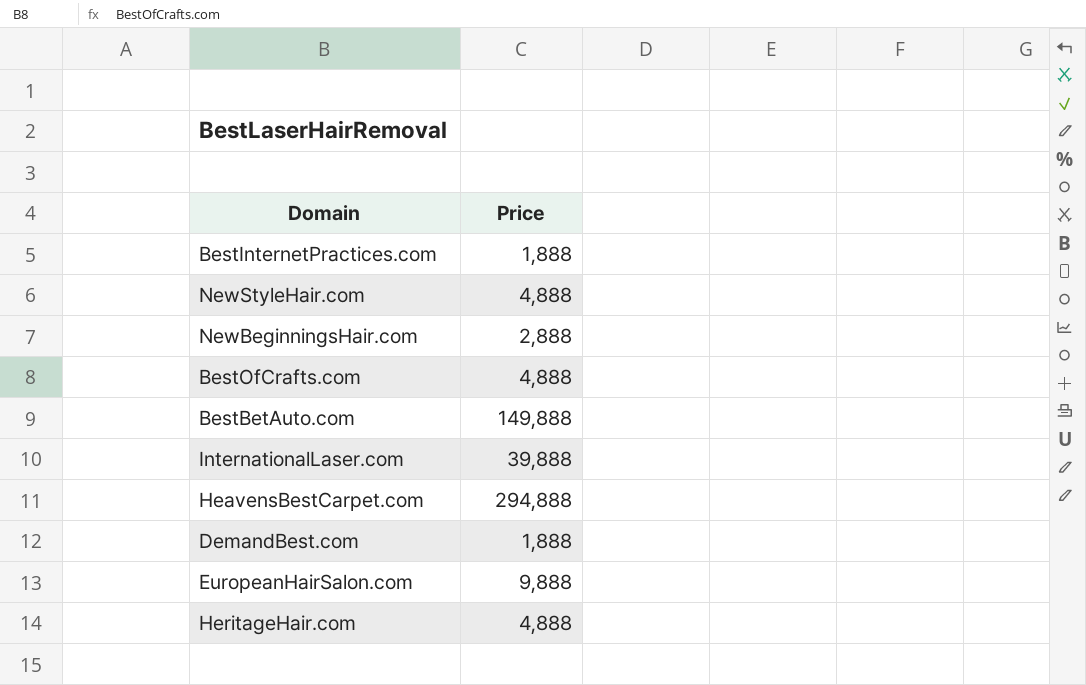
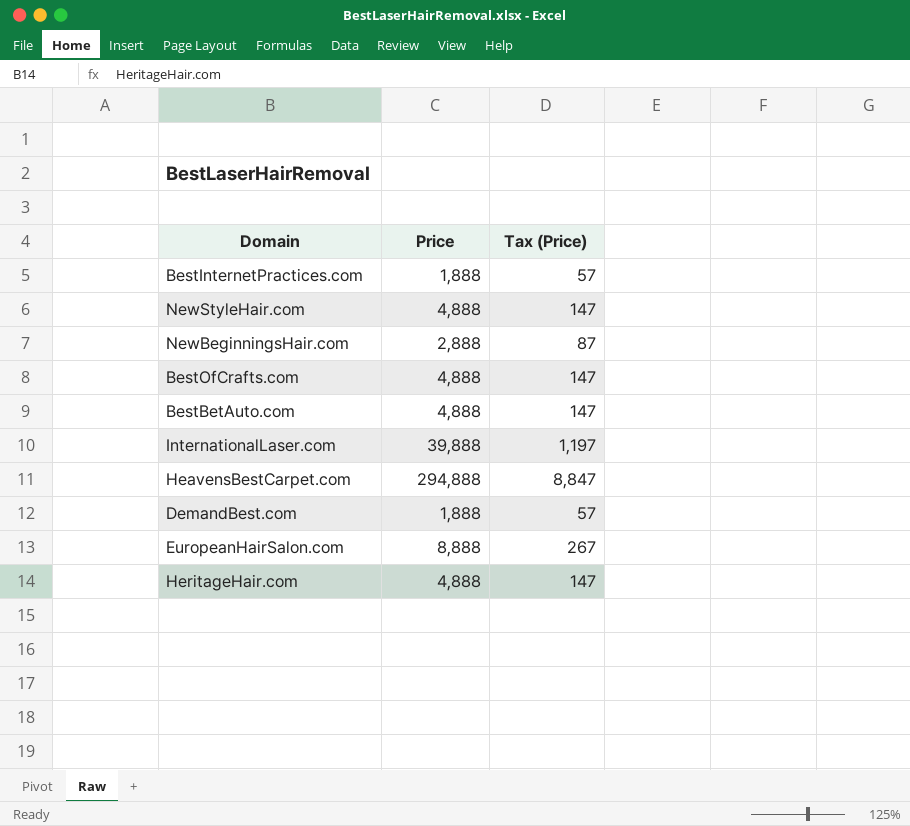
column Tax (Price) | formula: none -> [Price] * 0.03
BestBetAuto.com | Price: 149,888 -> 4,888
EuropeanHairSalon.com | Price: 9,888 -> 8,888

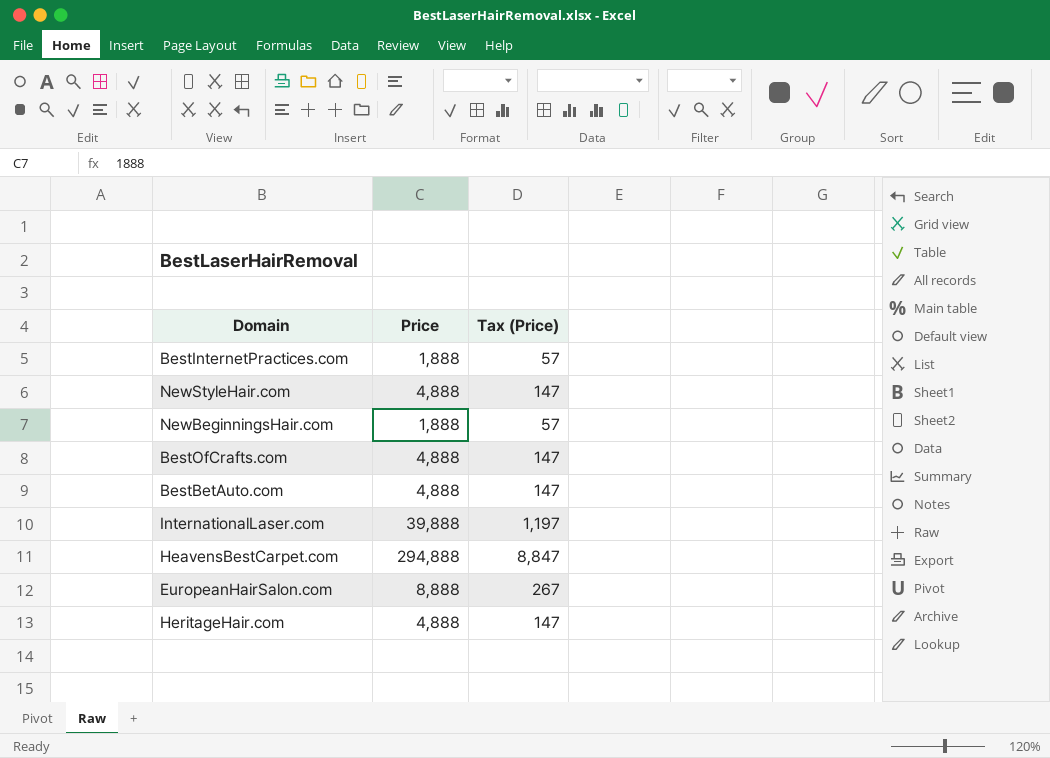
row DemandBest.com: 1,888 | 57 -> none
NewBeginningsHair.com | Price: 2,888 -> 1,888
NewBeginningsHair.com | Tax (Price): 87 -> 57

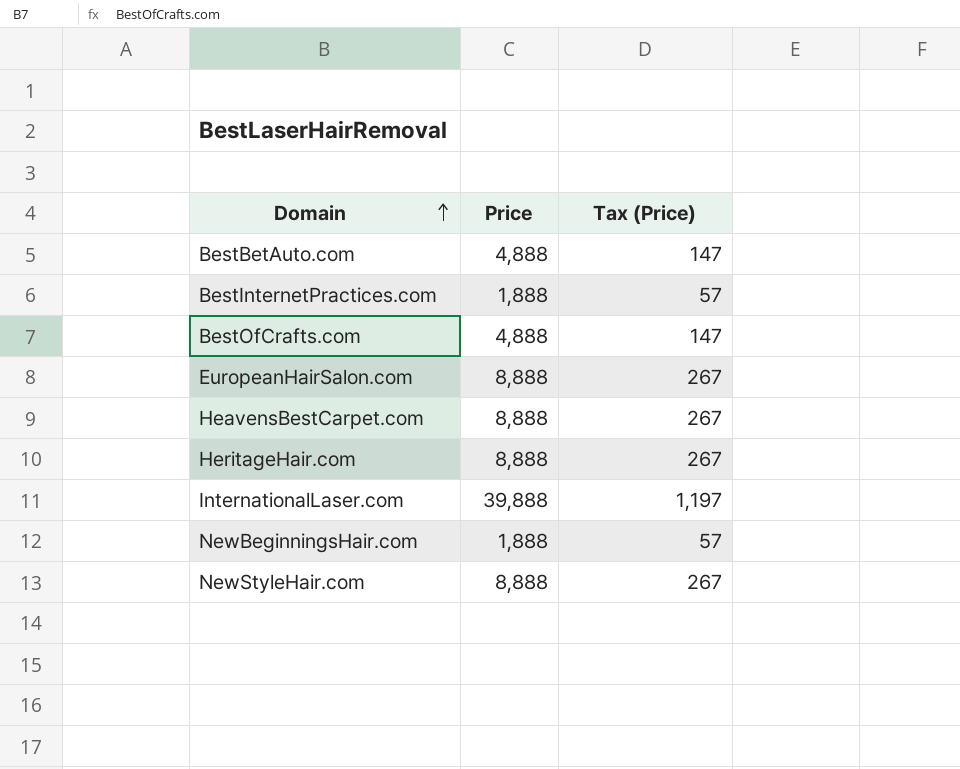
row order: none -> Domain ascending
HeavensBestCarpet.com | Price: 294,888 -> 8,888
HeavensBestCarpet.com | Tax (Price): 8,847 -> 267
HeritageHair.com | Price: 4,888 -> 8,888
HeritageHair.com | Tax (Price): 147 -> 267
NewStyleHair.com | Price: 4,888 -> 8,888
NewStyleHair.com | Tax (Price): 147 -> 267

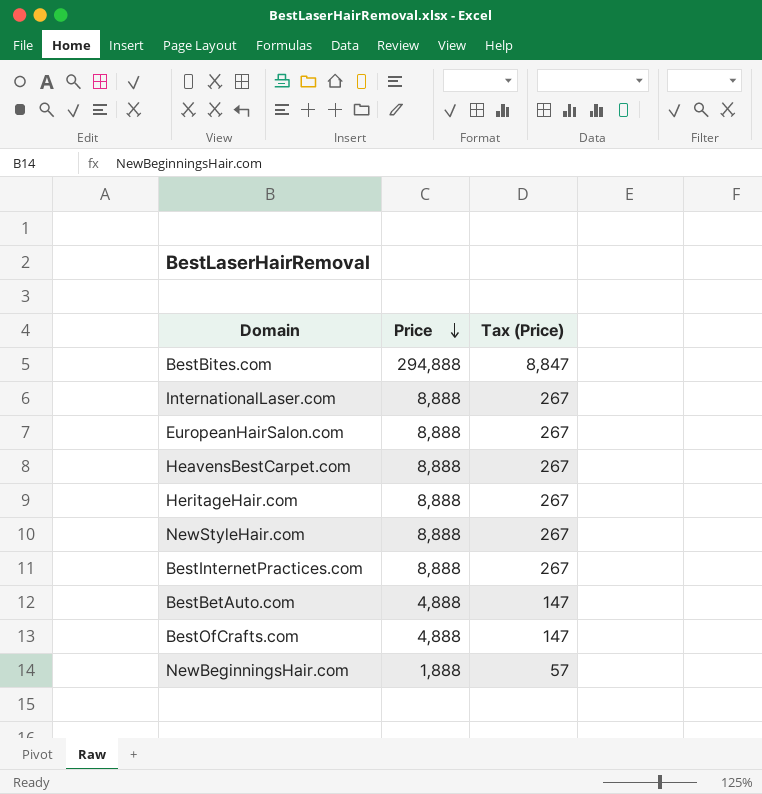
row order: Domain ascending -> Price descending
row BestBites.com: none -> 294,888 | 8,847
InternationalLaser.com | Price: 39,888 -> 8,888
InternationalLaser.com | Tax (Price): 1,197 -> 267
BestInternetPractices.com | Price: 1,888 -> 8,888
BestInternetPractices.com | Tax (Price): 57 -> 267

